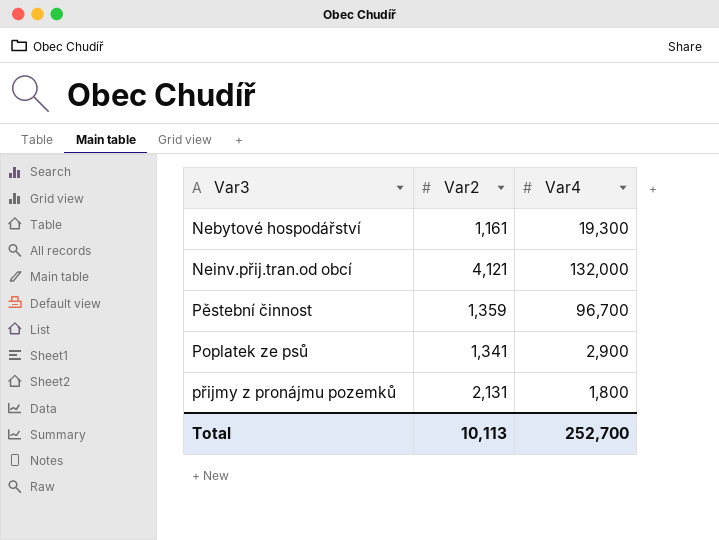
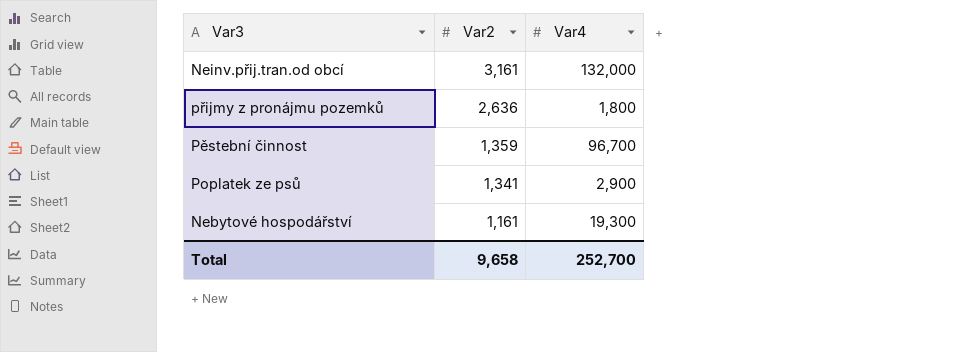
row order: Var3 ascending -> Var2 descending
Neinv.přij.tran.od obcí | Var2: 4,121 -> 3,161
přijmy z pronájmu pozemků | Var2: 2,131 -> 2,636
Total | Var2: 10,113 -> 9,658

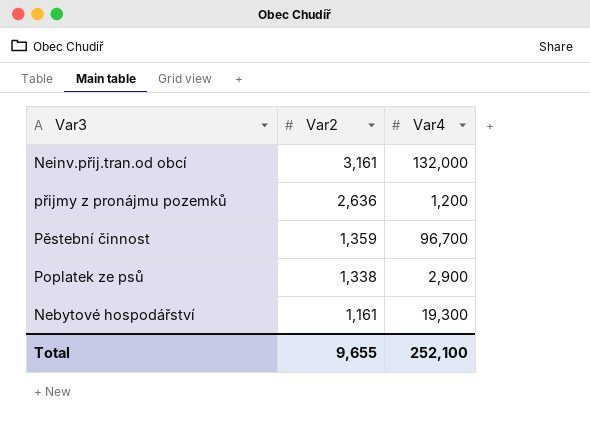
přijmy z pronájmu pozemků | Var4: 1,800 -> 1,200
Poplatek ze psů | Var2: 1,341 -> 1,338
Total | Var2: 9,658 -> 9,655
Total | Var4: 252,700 -> 252,100

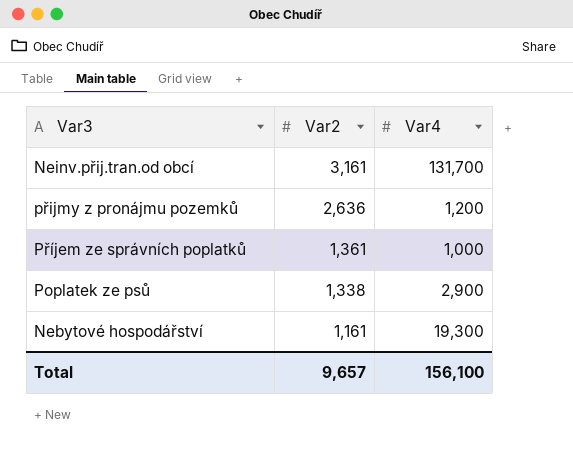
row Pěstební činnost: 1,359 | 96,700 -> none
Neinv.přij.tran.od obcí | Var4: 132,000 -> 131,700
row Příjem ze správních poplatků: none -> 1,361 | 1,000
Total | Var2: 9,655 -> 9,657
Total | Var4: 252,100 -> 156,100

